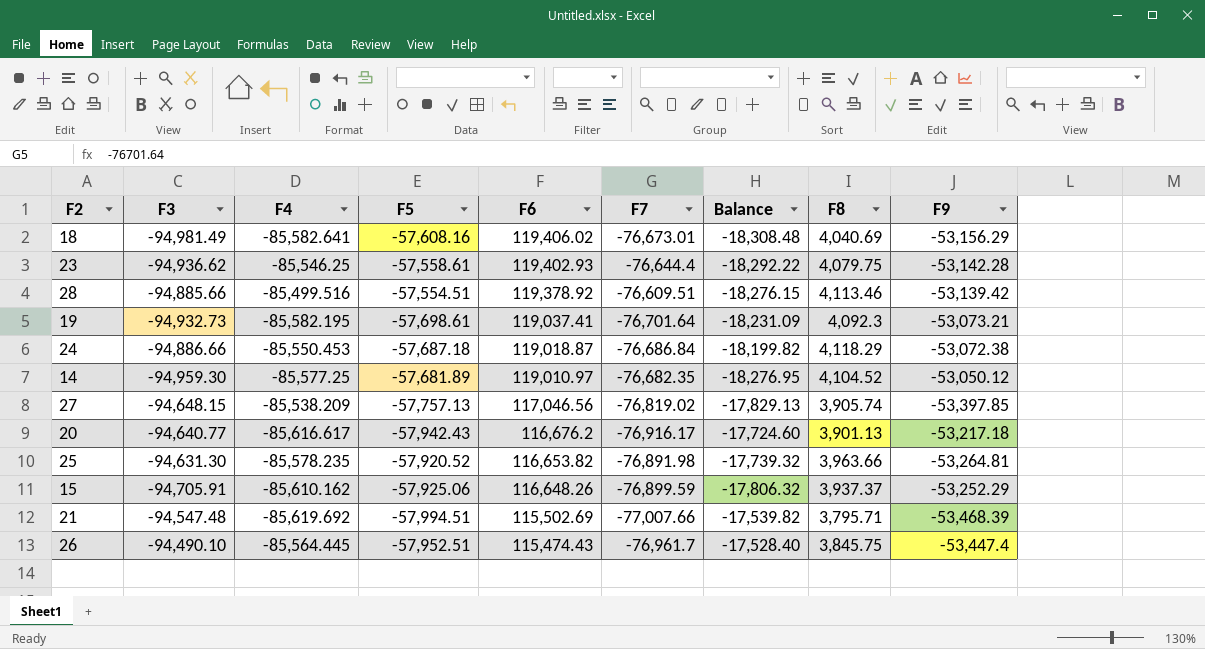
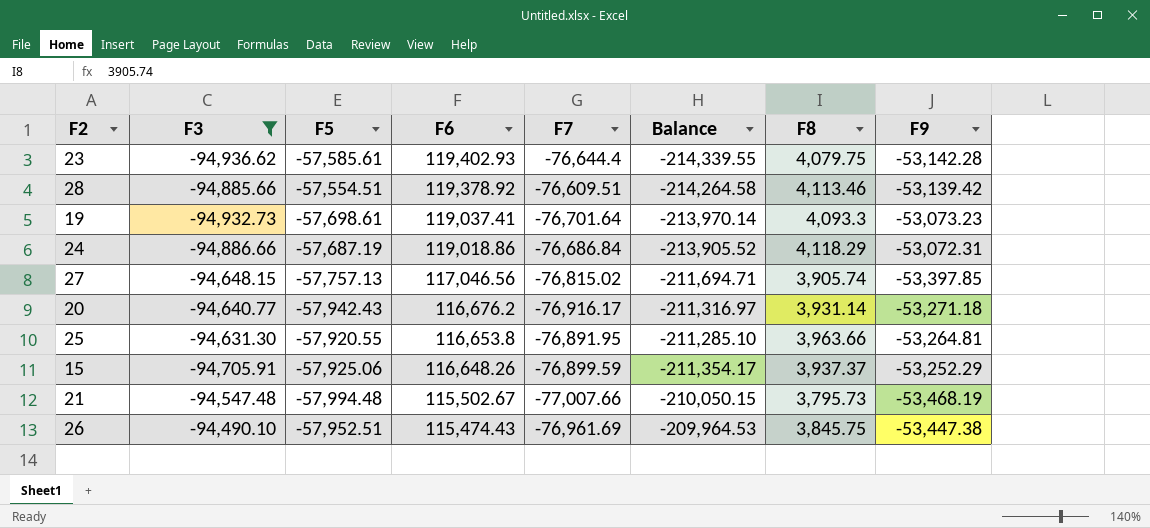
filter: none -> F3 >= -94,936.62
column F4 | position: 3 -> none
column Balance | formula: [F3] - [F7] -> [F3] - [F6]
23 | F5: -57,558.61 -> -57,585.61
19 | F8: 4,092.3 -> 4,093.3
19 | F9: -53,073.21 -> -53,073.23
24 | F5: -57,687.18 -> -57,687.19
24 | F6: 119,018.87 -> 119,018.86
24 | F9: -53,072.38 -> -53,072.31
27 | F7: -76,819.02 -> -76,815.02
20 | F8: 3,901.13 -> 3,931.14
20 | F9: -53,217.18 -> -53,271.18
25 | F5: -57,920.52 -> -57,920.55
25 | F6: 116,653.82 -> 116,653.8
25 | F7: -76,891.98 -> -76,891.95
21 | F5: -57,994.51 -> -57,994.48
21 | F6: 115,502.69 -> 115,502.67
21 | F8: 3,795.71 -> 3,795.73
21 | F9: -53,468.39 -> -53,468.19
26 | F7: -76,961.7 -> -76,961.69
26 | F9: -53,447.4 -> -53,447.38

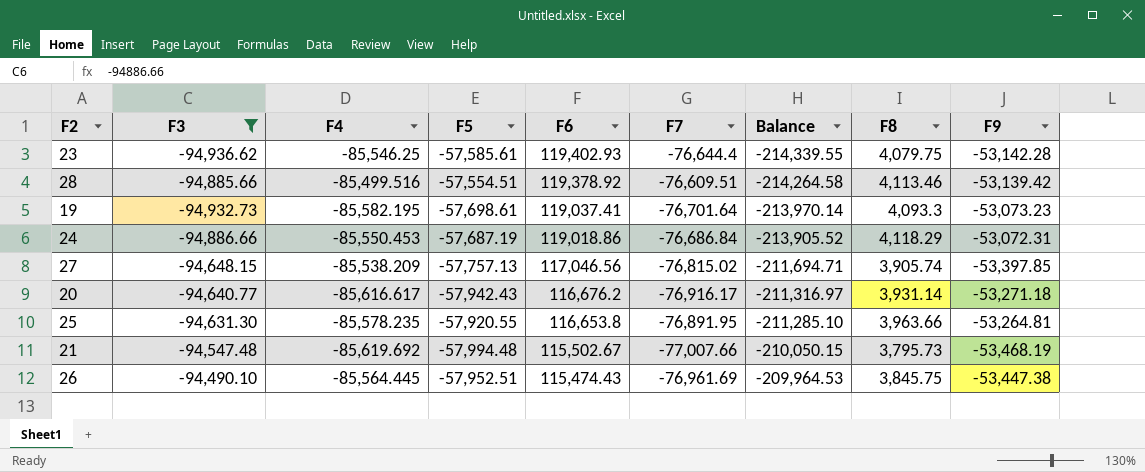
column F4 | position: none -> 3
row 15: -94,705.91 | -57,925.06 | 116,648.26 | -76,899.59 | -211,354.17 | 3,937.37 | -53,252.29 -> none

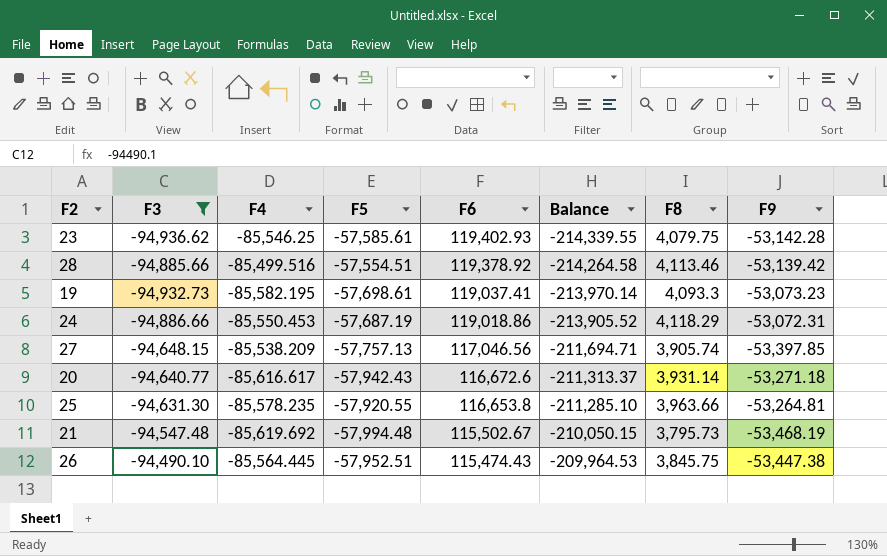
column F7 | position: 6 -> none
20 | F6: 116,676.2 -> 116,672.6
20 | Balance: -211,316.97 -> -211,313.37

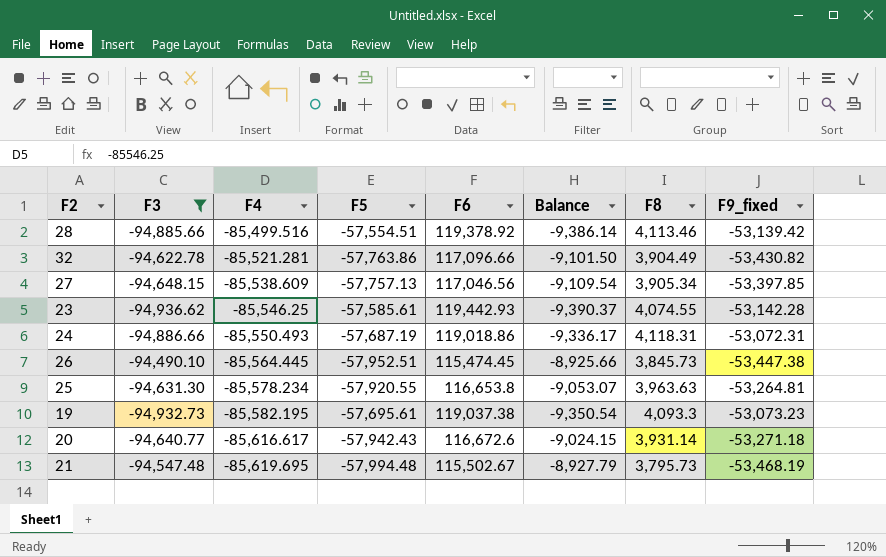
row order: F6 descending -> F4 descending
column Balance | formula: [F3] - [F6] -> [F3] - [F4]
column name: F9 -> F9_fixed
row 32: none -> -94,622.78 | -85,521.281 | -57,763.86 | 117,096.66 | -9,101.50 | 3,904.49 | -53,430.82
27 | F4: -85,538.209 -> -85,538.609
27 | F8: 3,905.74 -> 3,905.34
23 | F6: 119,402.93 -> 119,442.93
23 | F8: 4,079.75 -> 4,074.55
24 | F4: -85,550.453 -> -85,550.493
24 | F8: 4,118.29 -> 4,118.31
26 | F6: 115,474.43 -> 115,474.45
26 | F8: 3,845.75 -> 3,845.73
25 | F4: -85,578.235 -> -85,578.234
25 | F8: 3,963.66 -> 3,963.63
19 | F5: -57,698.61 -> -57,695.61
19 | F6: 119,037.41 -> 119,037.38
21 | F4: -85,619.692 -> -85,619.695

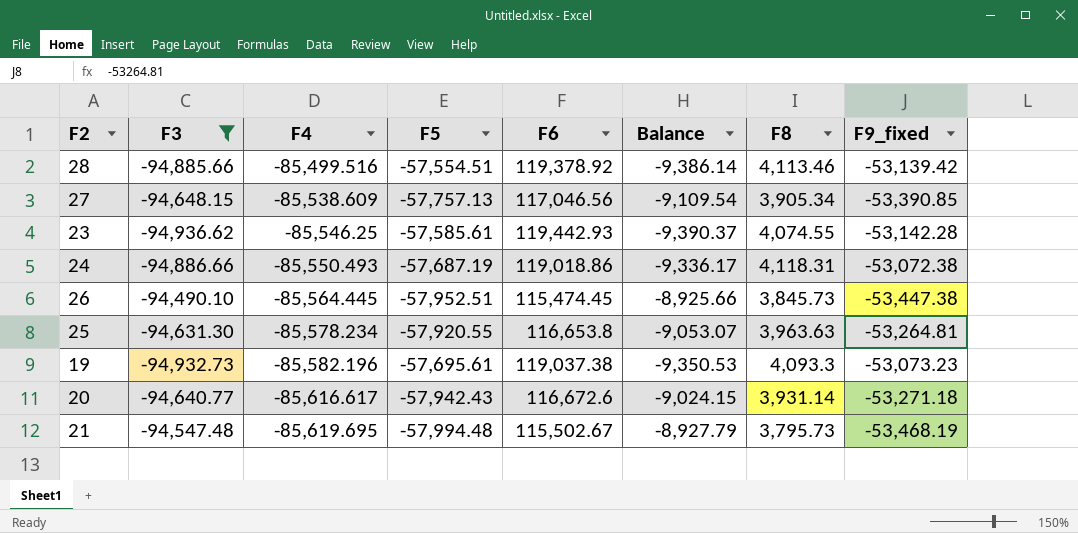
row 32: -94,622.78 | -85,521.281 | -57,763.86 | 117,096.66 | -9,101.50 | 3,904.49 | -53,430.82 -> none
27 | F9_fixed: -53,397.85 -> -53,390.85
24 | F9_fixed: -53,072.31 -> -53,072.38
19 | F4: -85,582.195 -> -85,582.196
19 | Balance: -9,350.54 -> -9,350.53

